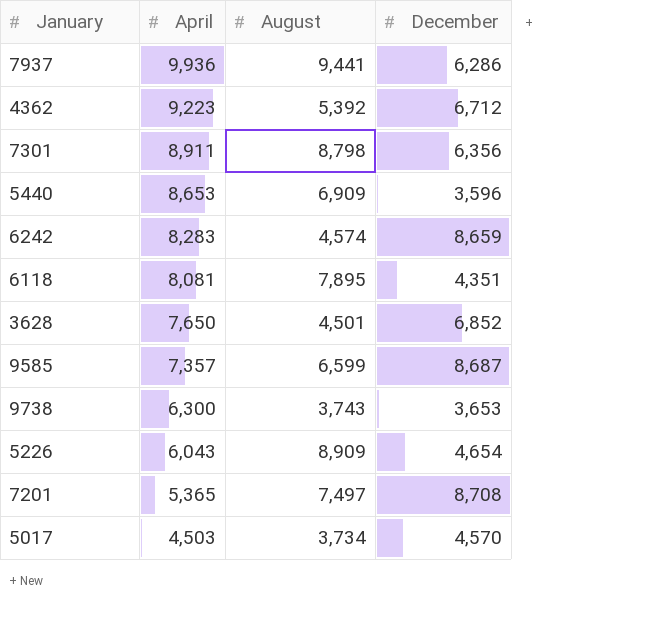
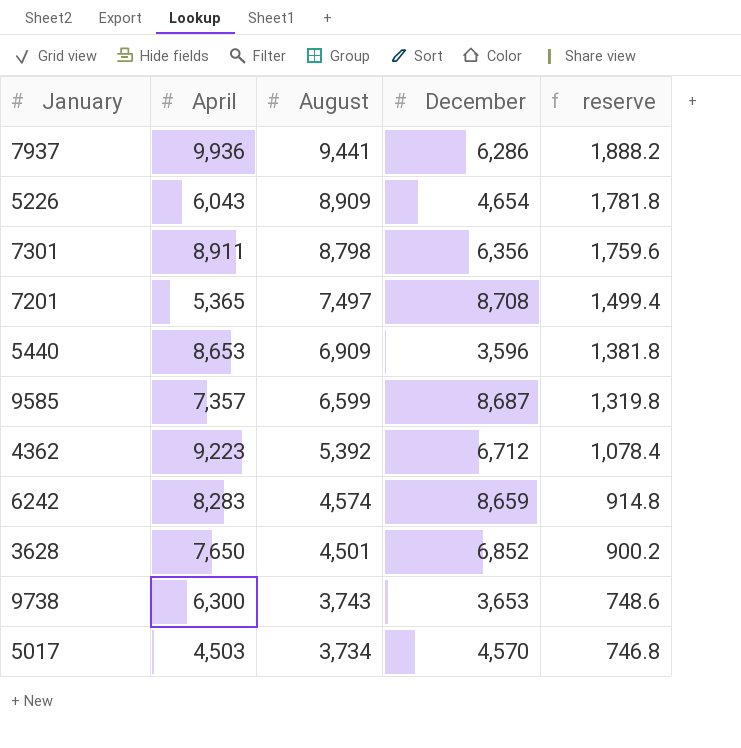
row order: April descending -> August descending
column reserve | formula: none -> [August] * 0.2
row 6118: 8,081 | 7,895 | 4,351 -> none

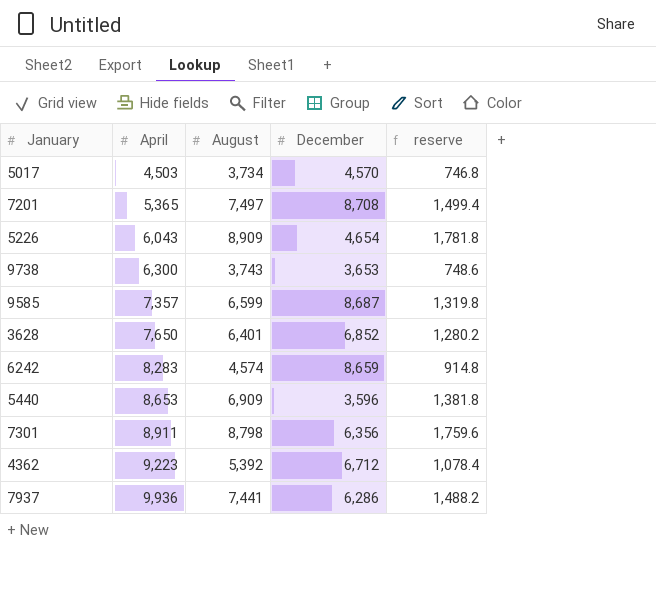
row order: August descending -> April ascending
3628 | August: 4,501 -> 6,401
3628 | reserve: 900.2 -> 1,280.2
7937 | August: 9,441 -> 7,441
7937 | reserve: 1,888.2 -> 1,488.2

